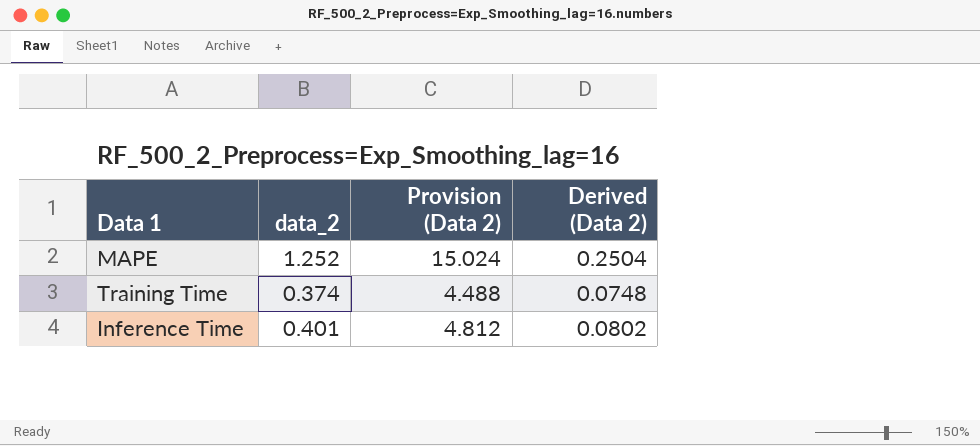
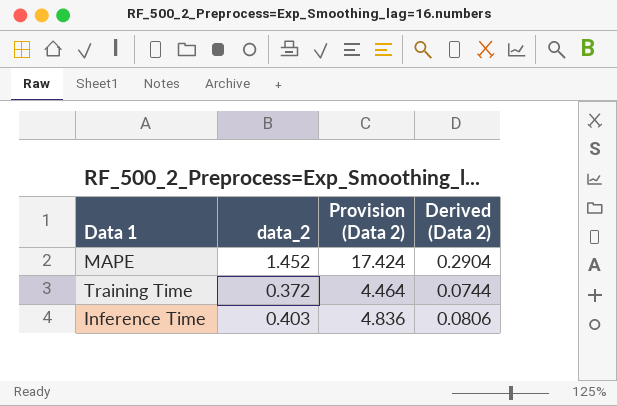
MAPE | data_2: 1.252 -> 1.452
MAPE | Provision (Data 2): 15.024 -> 17.424
MAPE | Derived (Data 2): 0.2504 -> 0.2904
Training Time | data_2: 0.374 -> 0.372
Training Time | Provision (Data 2): 4.488 -> 4.464
Training Time | Derived (Data 2): 0.0748 -> 0.0744
Inference Time | data_2: 0.401 -> 0.403
Inference Time | Provision (Data 2): 4.812 -> 4.836
Inference Time | Derived (Data 2): 0.0802 -> 0.0806

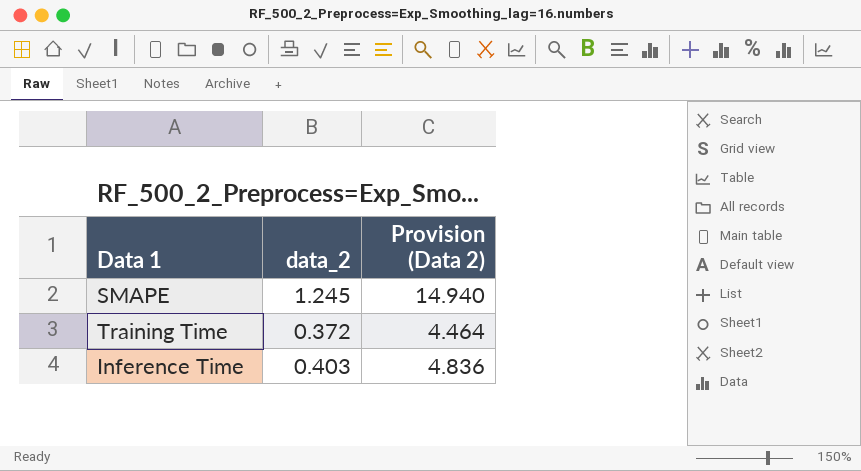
column Derived (Data 2) | formula: [data_2] * 0.2 -> none
row MAPE: 1.452 | 17.424 | 0.2904 -> none
row SMAPE: none -> 1.245 | 14.940

